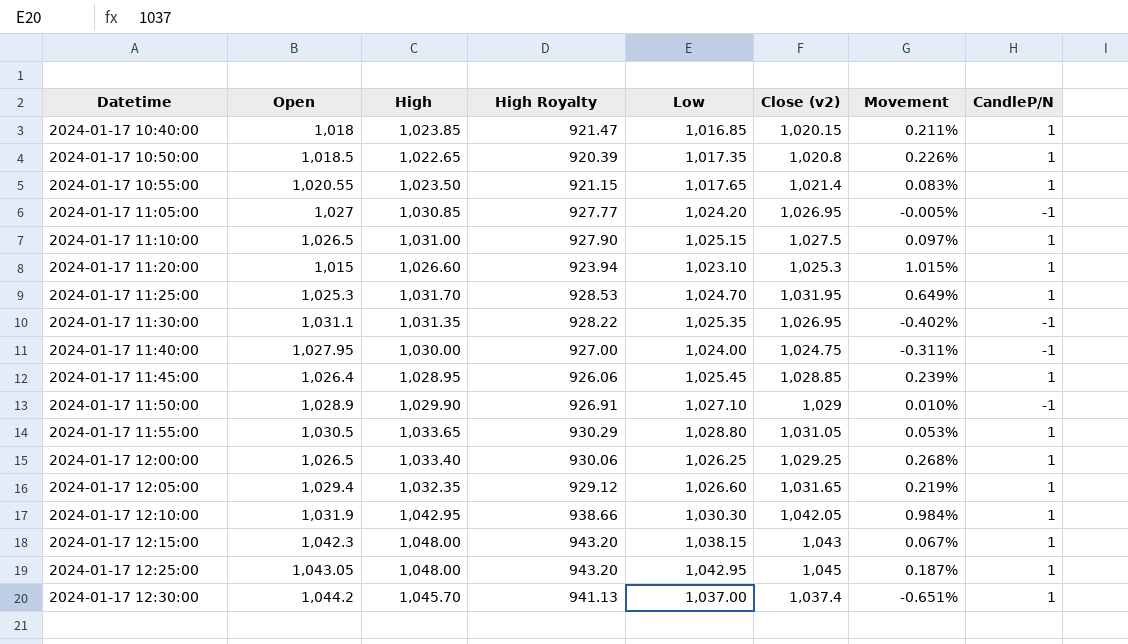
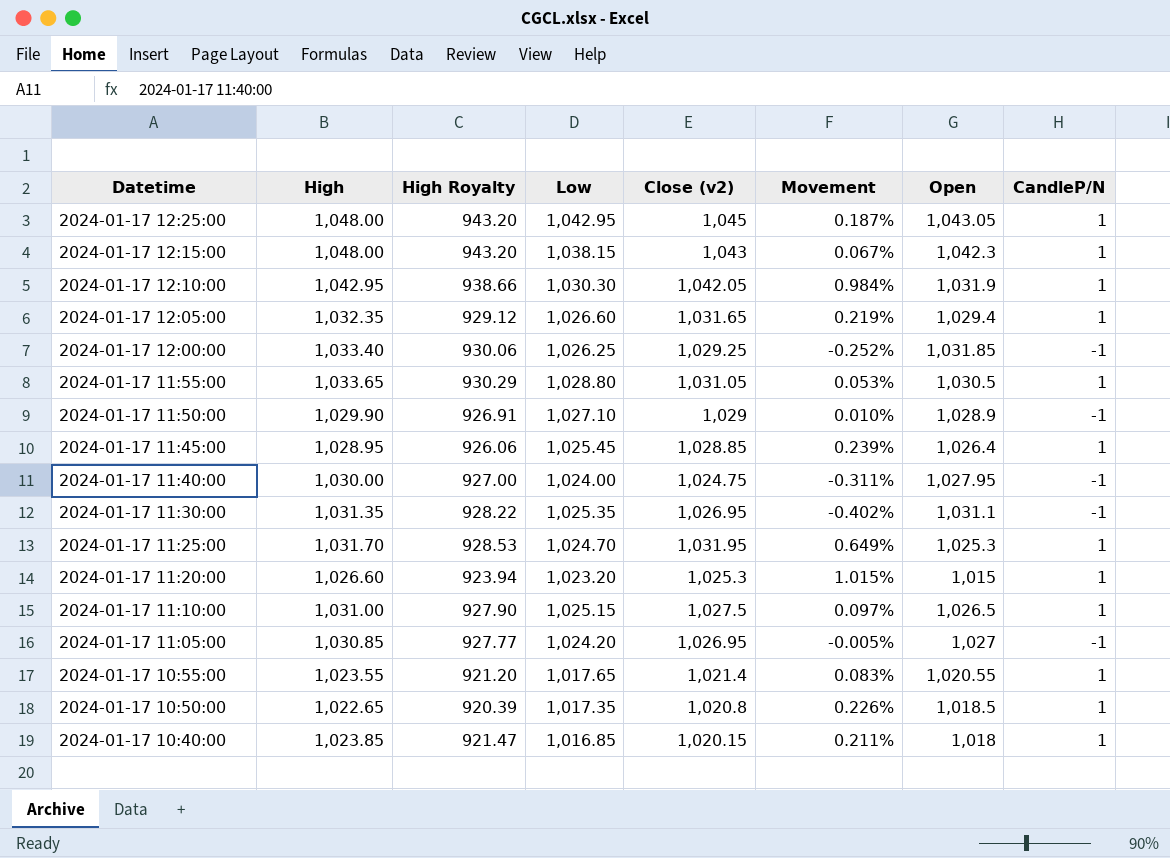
row order: Datetime ascending -> Datetime descending
column Open | position: 2 -> 7
row 2024-01-17 12:30:00: 1,044.2 | 1,045.70 | 941.13 | 1,037.00 | 1,037.4 | -0.651% | 1 -> none
2024-01-17 12:00:00 | Movement: 0.268% -> -0.252%
2024-01-17 12:00:00 | Open: 1,026.5 -> 1,031.85
2024-01-17 12:00:00 | CandleP/N: 1 -> -1
2024-01-17 11:20:00 | Low: 1,023.10 -> 1,023.20
2024-01-17 10:55:00 | High: 1,023.50 -> 1,023.55
2024-01-17 10:55:00 | High Royalty: 921.15 -> 921.20

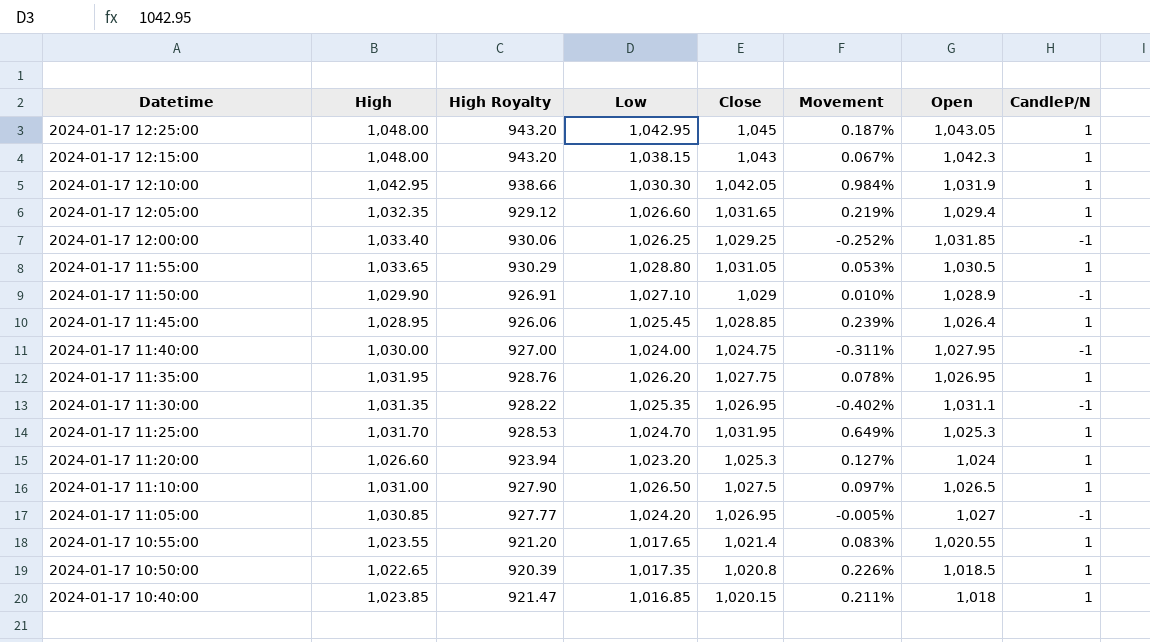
column name: Close (v2) -> Close
row 2024-01-17 11:35:00: none -> 1,031.95 | 928.76 | 1,026.20 | 1,027.75 | 0.078% | 1,026.95 | 1
2024-01-17 11:20:00 | Movement: 1.015% -> 0.127%
2024-01-17 11:20:00 | Open: 1,015 -> 1,024
2024-01-17 11:10:00 | Low: 1,025.15 -> 1,026.50

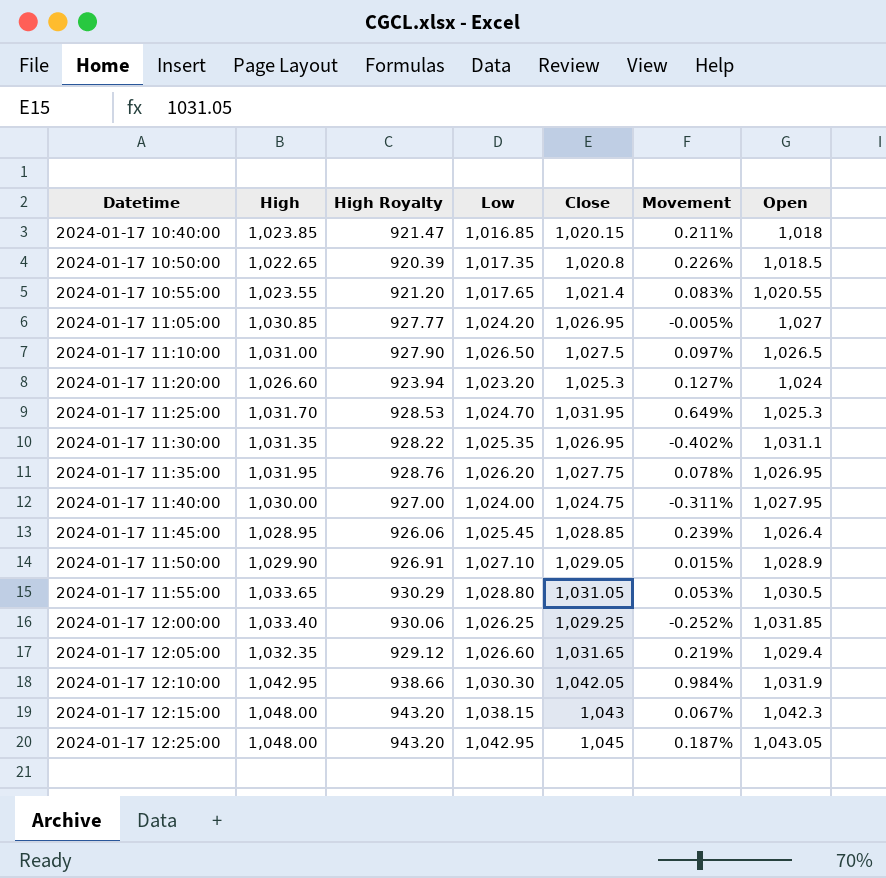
row order: Datetime descending -> Datetime ascending
column CandleP/N | position: 8 -> none
2024-01-17 11:50:00 | Close: 1,029 -> 1,029.05
2024-01-17 11:50:00 | Movement: 0.010% -> 0.015%

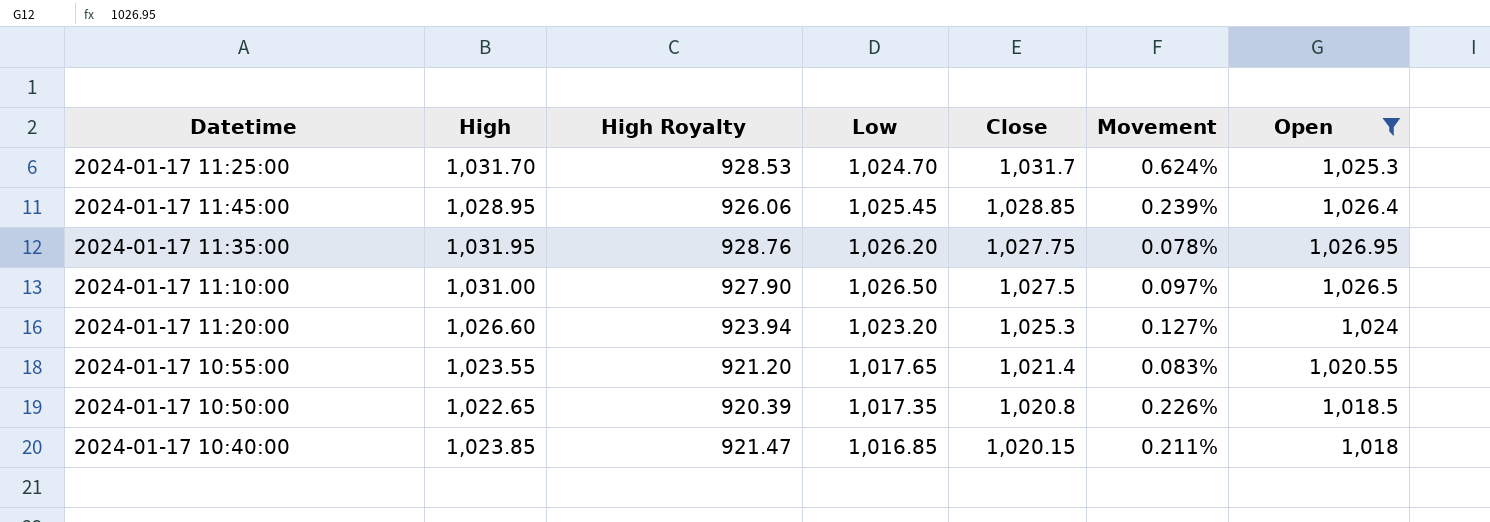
filter: none -> Open <= 1,026.95
row order: Datetime ascending -> Close descending
2024-01-17 11:25:00 | Close: 1,031.95 -> 1,031.7
2024-01-17 11:25:00 | Movement: 0.649% -> 0.624%

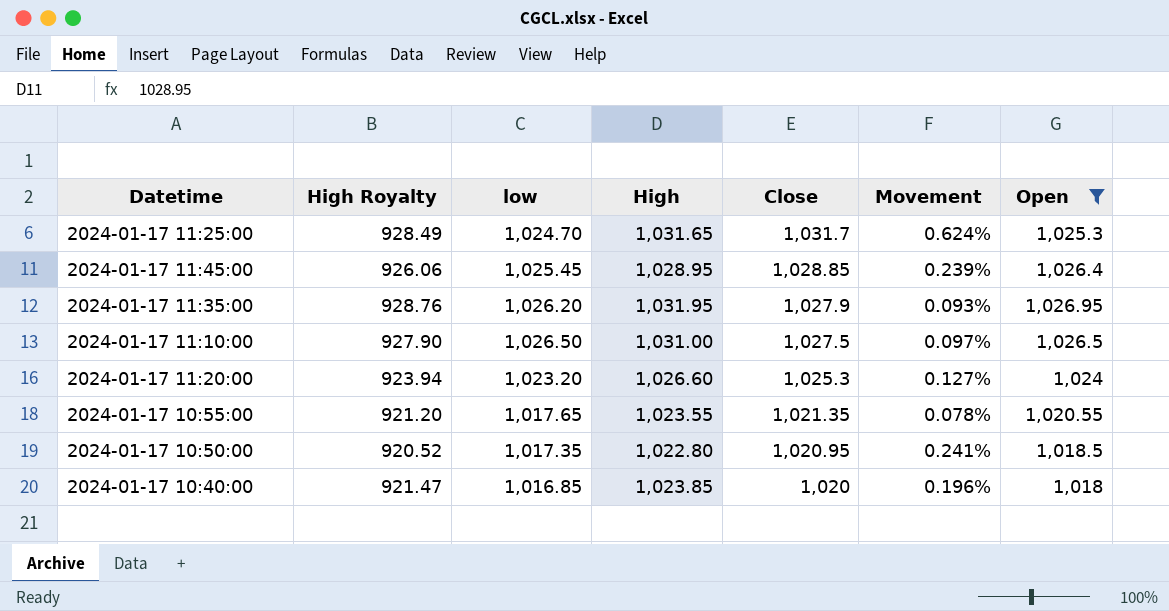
column name: Low -> low
column High | position: 2 -> 4
2024-01-17 11:25:00 | High Royalty: 928.53 -> 928.49
2024-01-17 11:25:00 | High: 1,031.70 -> 1,031.65
2024-01-17 11:35:00 | Close: 1,027.75 -> 1,027.9
2024-01-17 11:35:00 | Movement: 0.078% -> 0.093%
2024-01-17 10:55:00 | Close: 1,021.4 -> 1,021.35
2024-01-17 10:55:00 | Movement: 0.083% -> 0.078%
2024-01-17 10:50:00 | High Royalty: 920.39 -> 920.52
2024-01-17 10:50:00 | High: 1,022.65 -> 1,022.80
2024-01-17 10:50:00 | Close: 1,020.8 -> 1,020.95
2024-01-17 10:50:00 | Movement: 0.226% -> 0.241%
2024-01-17 10:40:00 | Close: 1,020.15 -> 1,020
2024-01-17 10:40:00 | Movement: 0.211% -> 0.196%

